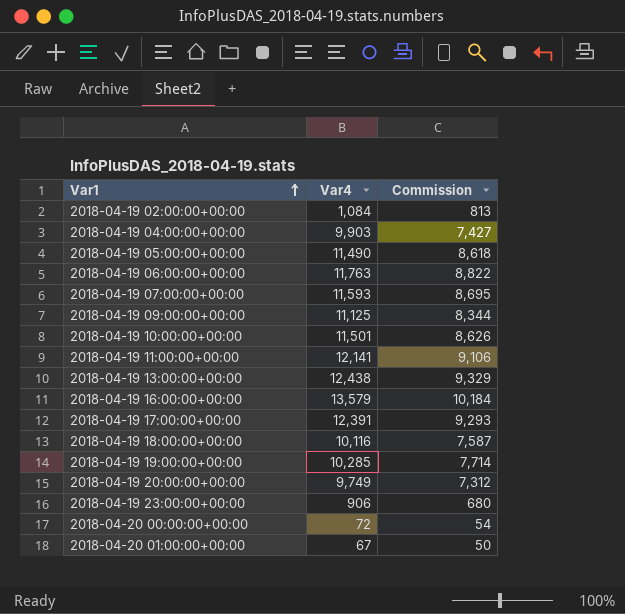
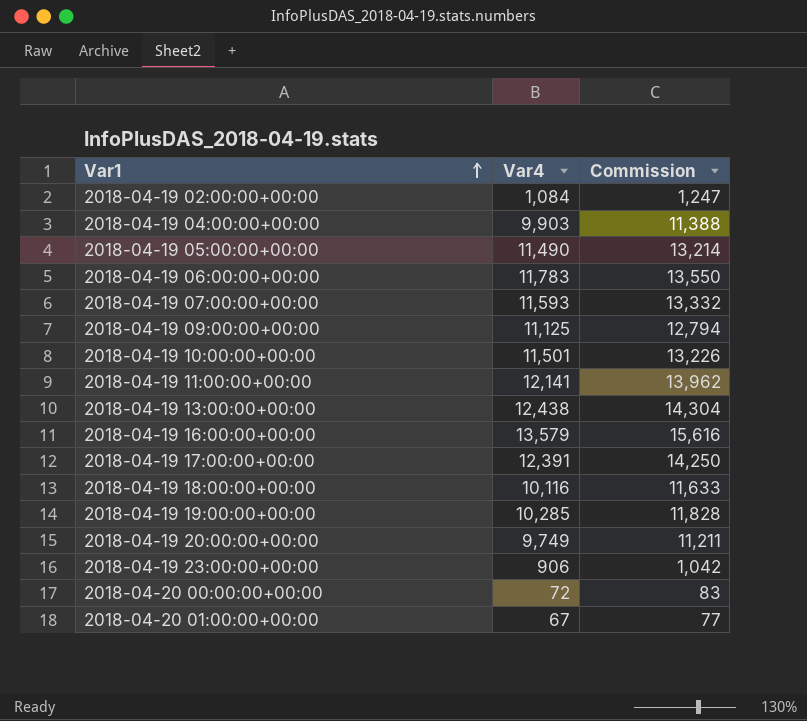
column Commission | formula: [Var4] * 0.75 -> [Var4] * 1.15
2018-04-19 06:00:00+00:00 | Var4: 11,763 -> 11,783

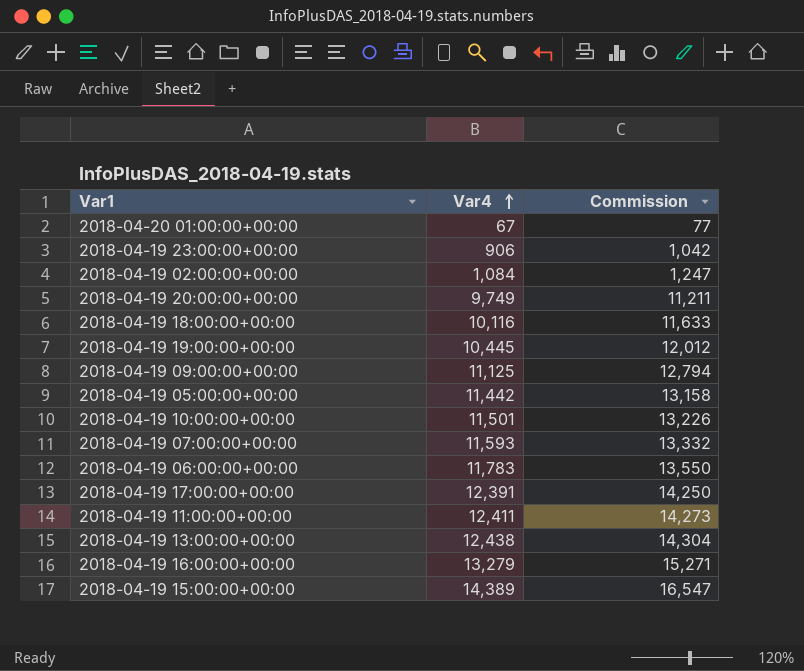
row order: Var1 ascending -> Var4 ascending
row 2018-04-19 04:00:00+00:00: 9,903 | 11,388 -> none
row 2018-04-20 00:00:00+00:00: 72 | 83 -> none
2018-04-19 19:00:00+00:00 | Var4: 10,285 -> 10,445
2018-04-19 19:00:00+00:00 | Commission: 11,828 -> 12,012
2018-04-19 05:00:00+00:00 | Var4: 11,490 -> 11,442
2018-04-19 05:00:00+00:00 | Commission: 13,214 -> 13,158
2018-04-19 11:00:00+00:00 | Var4: 12,141 -> 12,411
2018-04-19 11:00:00+00:00 | Commission: 13,962 -> 14,273
2018-04-19 16:00:00+00:00 | Var4: 13,579 -> 13,279
2018-04-19 16:00:00+00:00 | Commission: 15,616 -> 15,271
row 2018-04-19 15:00:00+00:00: none -> 14,389 | 16,547

